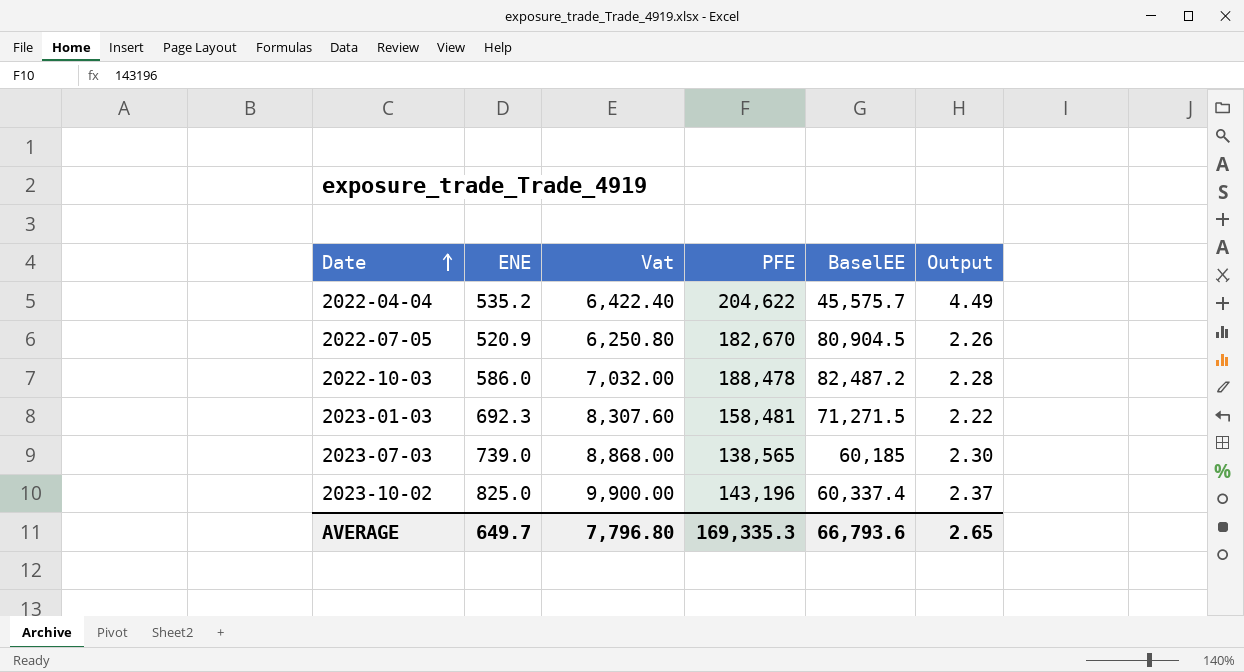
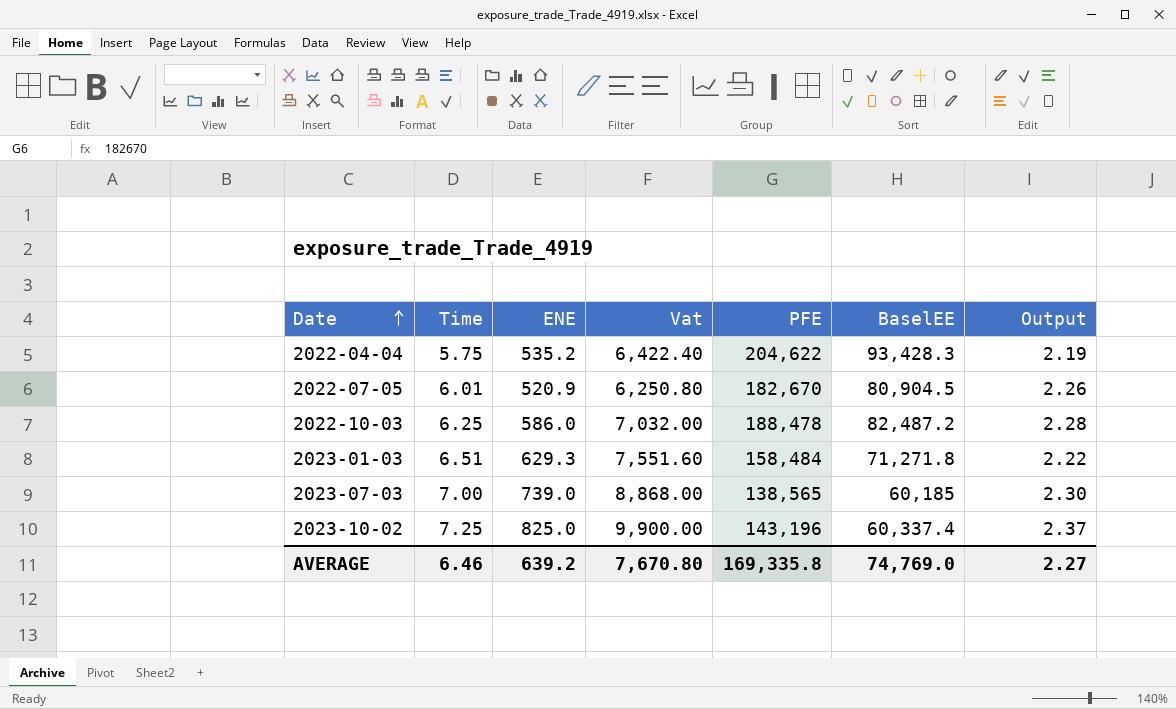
column Time | position: none -> 2
2022-04-04 | BaselEE: 45,575.7 -> 93,428.3
2022-04-04 | Output: 4.49 -> 2.19
2023-01-03 | ENE: 692.3 -> 629.3
2023-01-03 | Vat: 8,307.60 -> 7,551.60
2023-01-03 | PFE: 158,481 -> 158,484
2023-01-03 | BaselEE: 71,271.5 -> 71,271.8
AVERAGE | ENE: 649.7 -> 639.2
AVERAGE | Vat: 7,796.80 -> 7,670.80
AVERAGE | PFE: 169,335.3 -> 169,335.8
AVERAGE | BaselEE: 66,793.6 -> 74,769.0
AVERAGE | Output: 2.65 -> 2.27

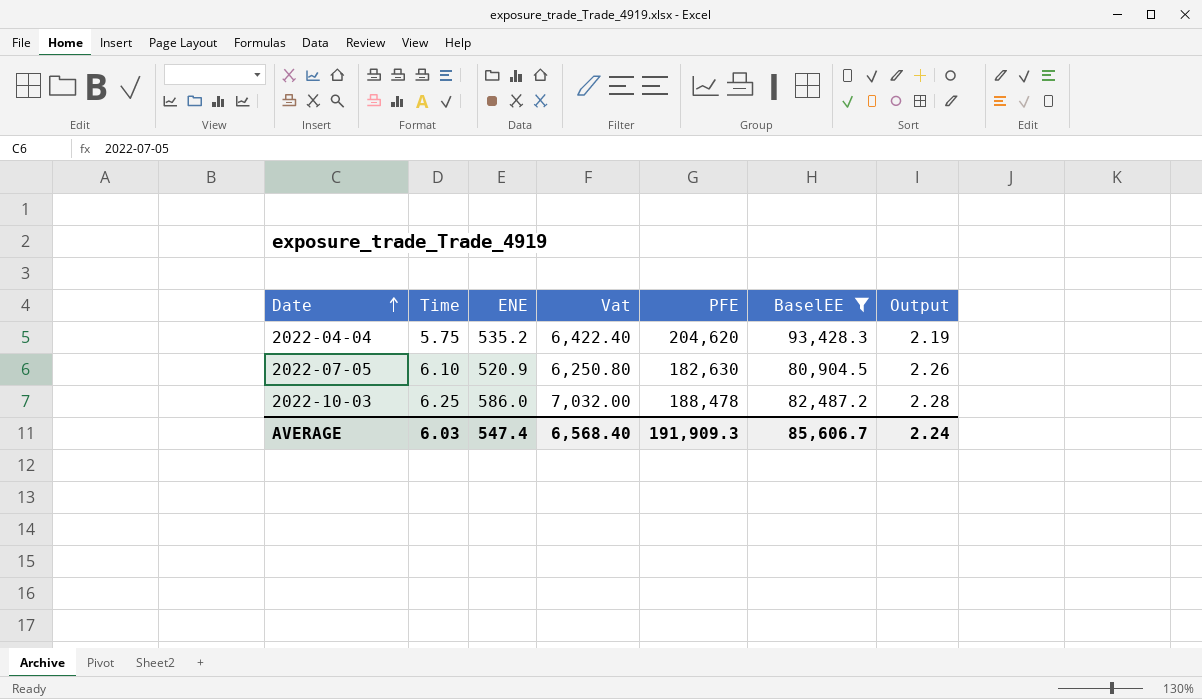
filter: none -> BaselEE >= 80,904.5
2022-04-04 | PFE: 204,622 -> 204,620
2022-07-05 | Time: 6.01 -> 6.10
2022-07-05 | PFE: 182,670 -> 182,630
AVERAGE | Time: 6.46 -> 6.03
AVERAGE | ENE: 639.2 -> 547.4
AVERAGE | Vat: 7,670.80 -> 6,568.40
AVERAGE | PFE: 169,335.8 -> 191,909.3
AVERAGE | BaselEE: 74,769.0 -> 85,606.7
AVERAGE | Output: 2.27 -> 2.24

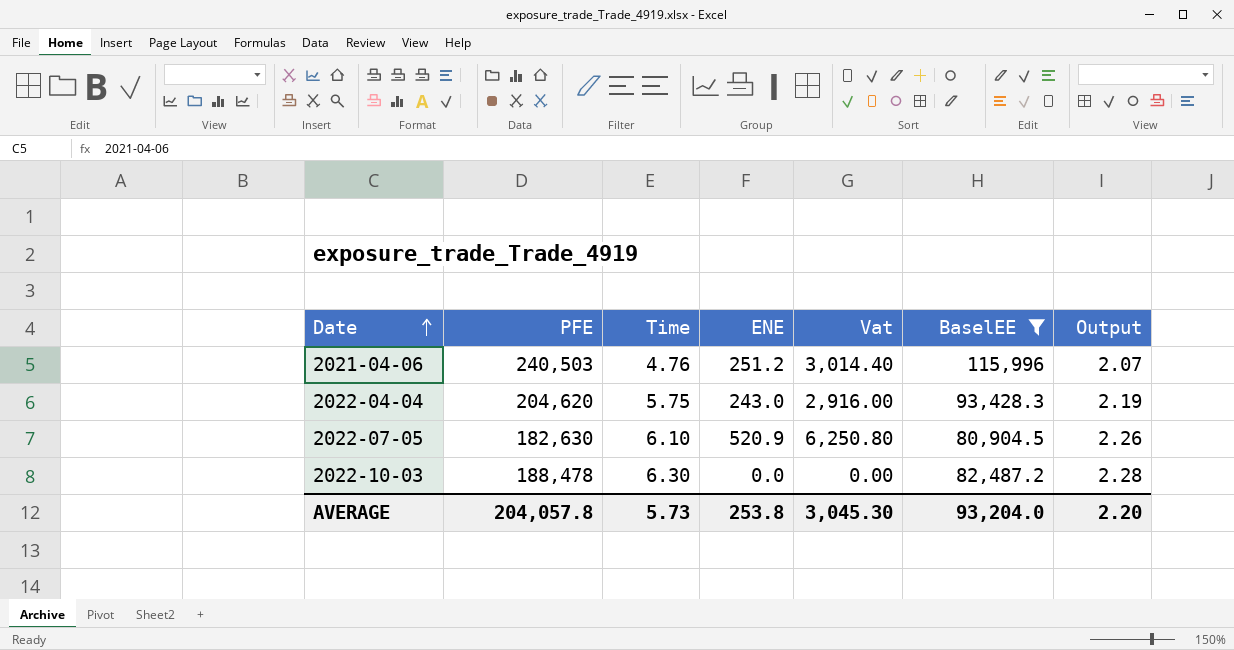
column PFE | position: 5 -> 2
row 2021-04-06: none -> 240,503 | 4.76 | 251.2 | 3,014.40 | 115,996 | 2.07
2022-04-04 | ENE: 535.2 -> 243.0
2022-04-04 | Vat: 6,422.40 -> 2,916.00
2022-10-03 | Time: 6.25 -> 6.30
2022-10-03 | ENE: 586.0 -> 0.0
2022-10-03 | Vat: 7,032.00 -> 0.00
AVERAGE | PFE: 191,909.3 -> 204,057.8
AVERAGE | Time: 6.03 -> 5.73
AVERAGE | ENE: 547.4 -> 253.8
AVERAGE | Vat: 6,568.40 -> 3,045.30
AVERAGE | BaselEE: 85,606.7 -> 93,204.0
AVERAGE | Output: 2.24 -> 2.20

